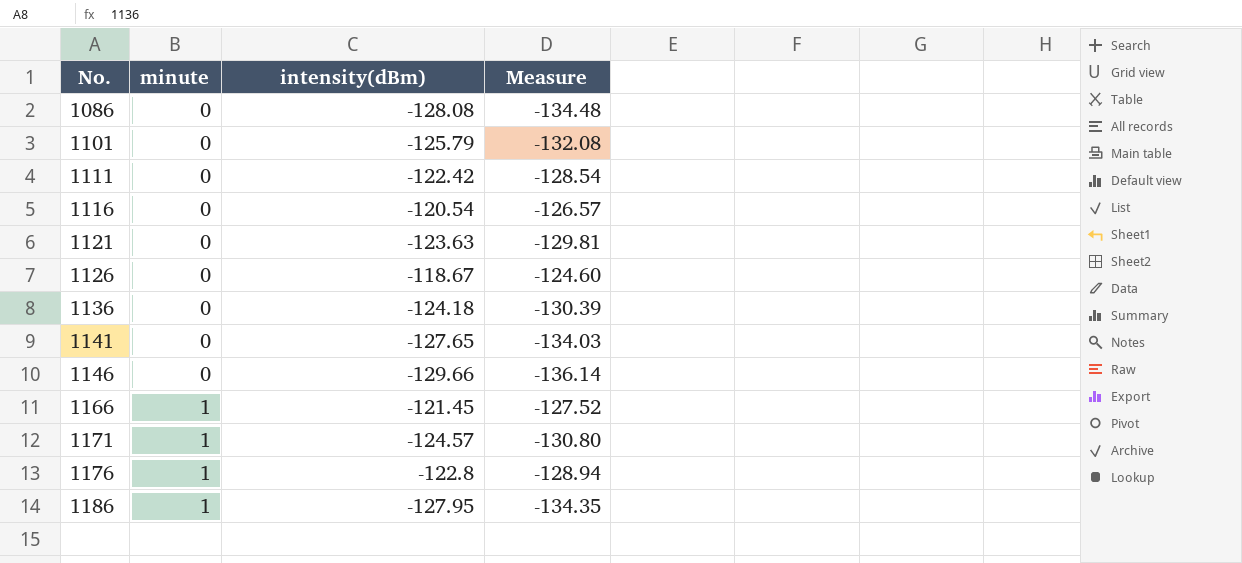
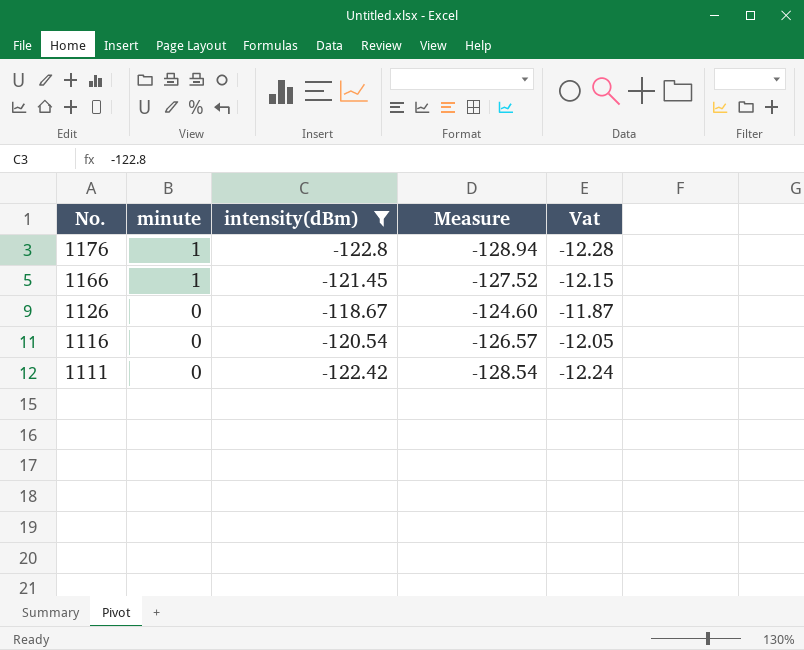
filter: none -> intensity(dBm) >= -122.8
row order: No. ascending -> No. descending
column Vat | formula: none -> [intensity(dBm)] * 0.1

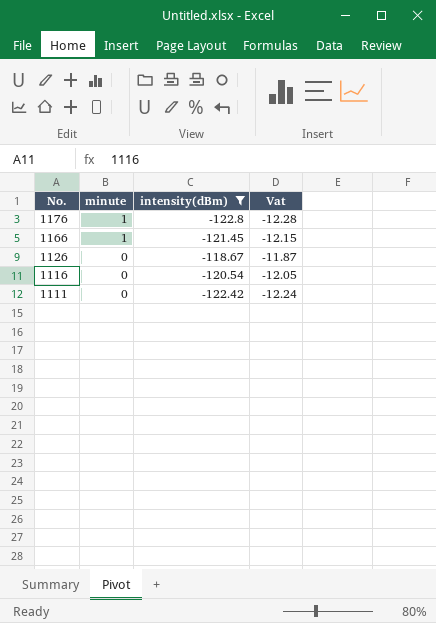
column Measure | formula: [intensity(dBm)] * 1.05 -> none

